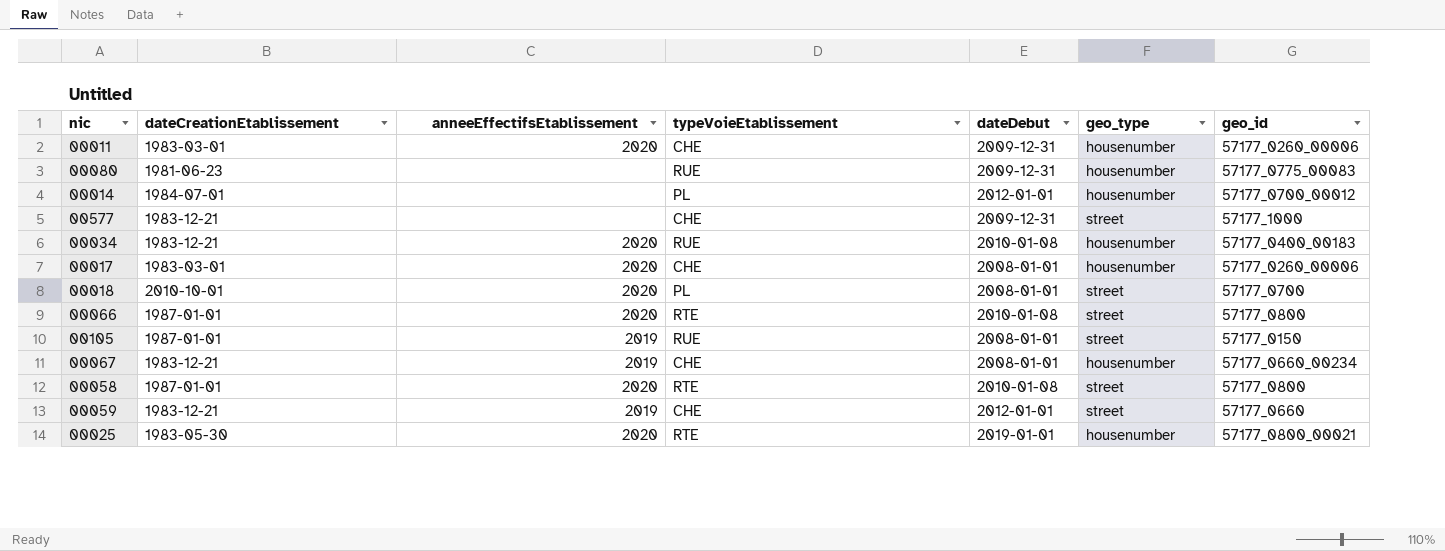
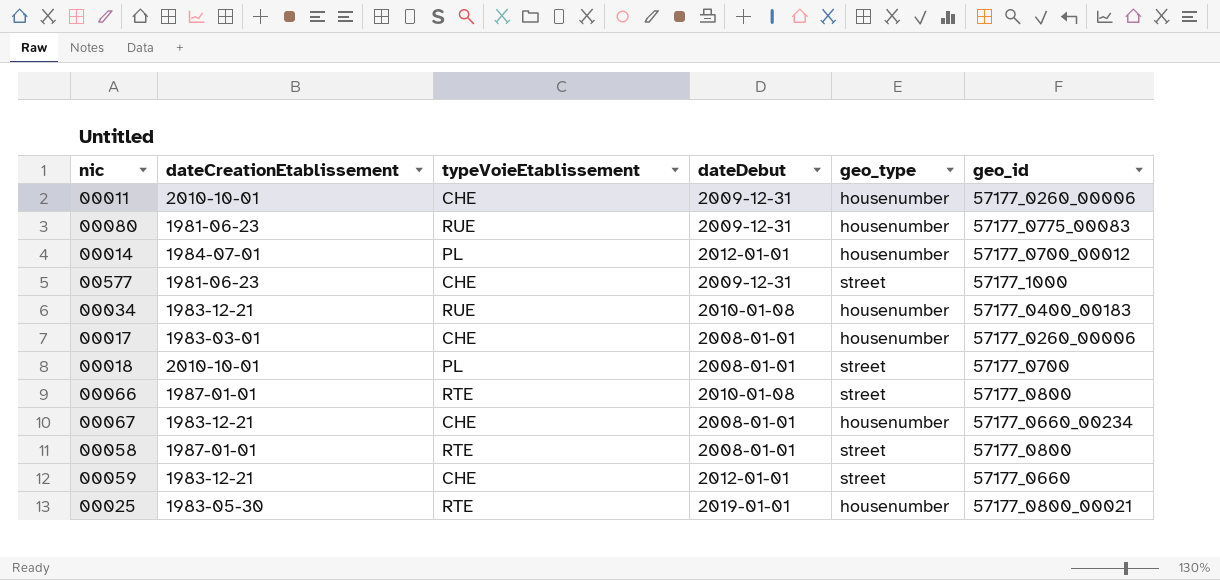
column anneeEffectifsEtablissement | position: 3 -> none
row 00105: 1987-01-01 | 2019 | RUE | 2008-01-01 | street | 57177_0150 -> none
00011 | dateCreationEtablissement: 1983-03-01 -> 2010-10-01
00577 | dateCreationEtablissement: 1983-12-21 -> 1981-06-23
00058 | dateDebut: 2010-01-08 -> 2008-01-01

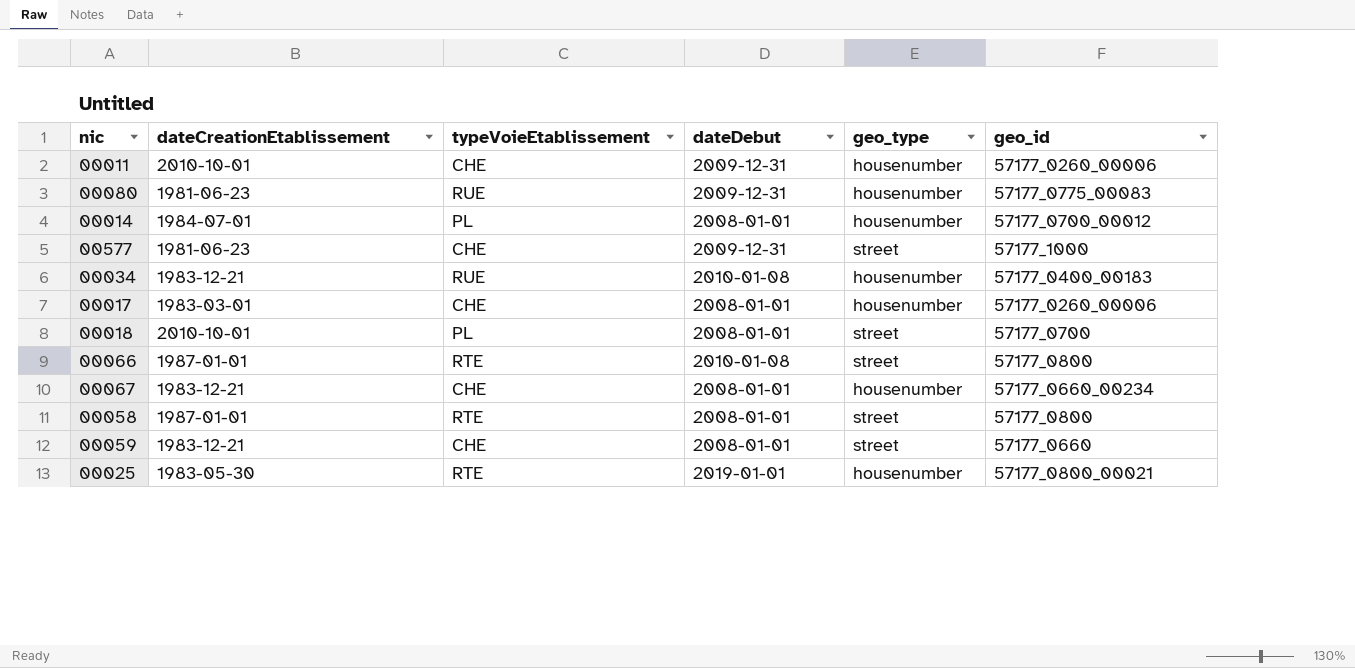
00014 | dateDebut: 2012-01-01 -> 2008-01-01
00059 | dateDebut: 2012-01-01 -> 2008-01-01

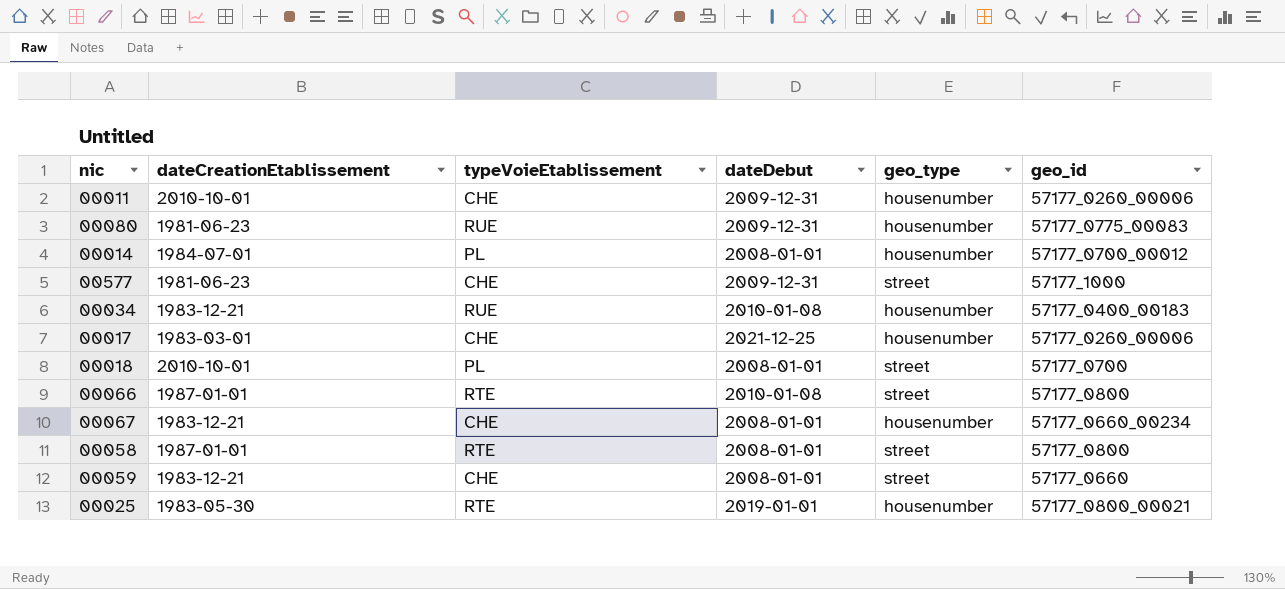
00017 | dateDebut: 2008-01-01 -> 2021-12-25

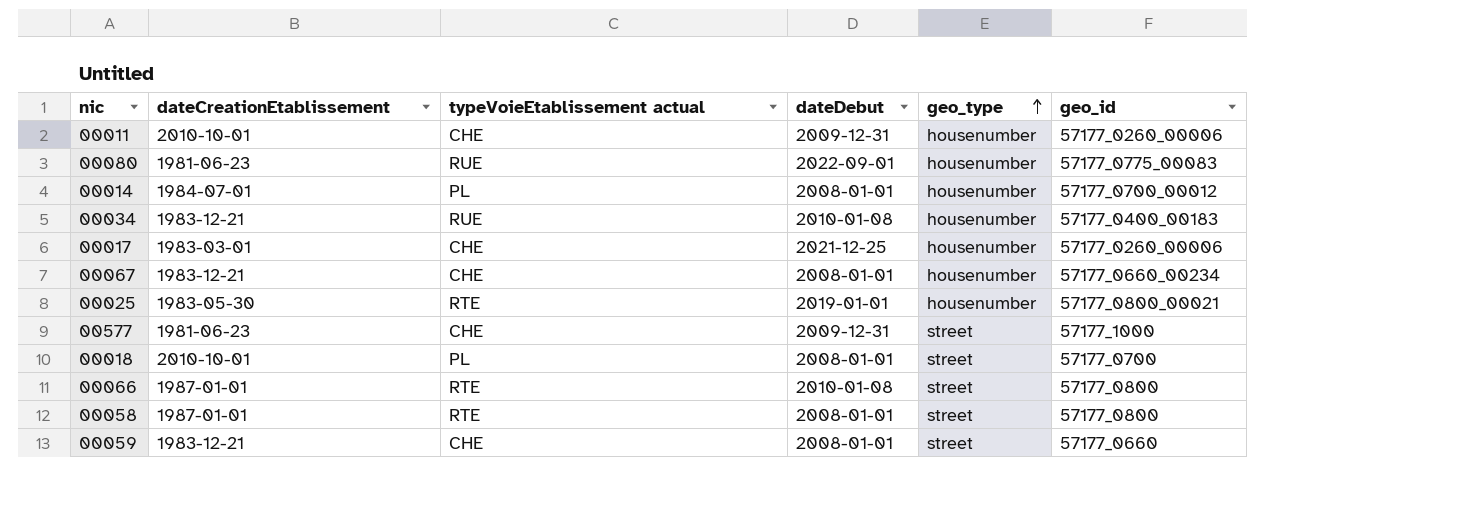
row order: none -> geo_type ascending
column name: typeVoieEtablissement -> typeVoieEtablissement actual
00080 | dateDebut: 2009-12-31 -> 2022-09-01

